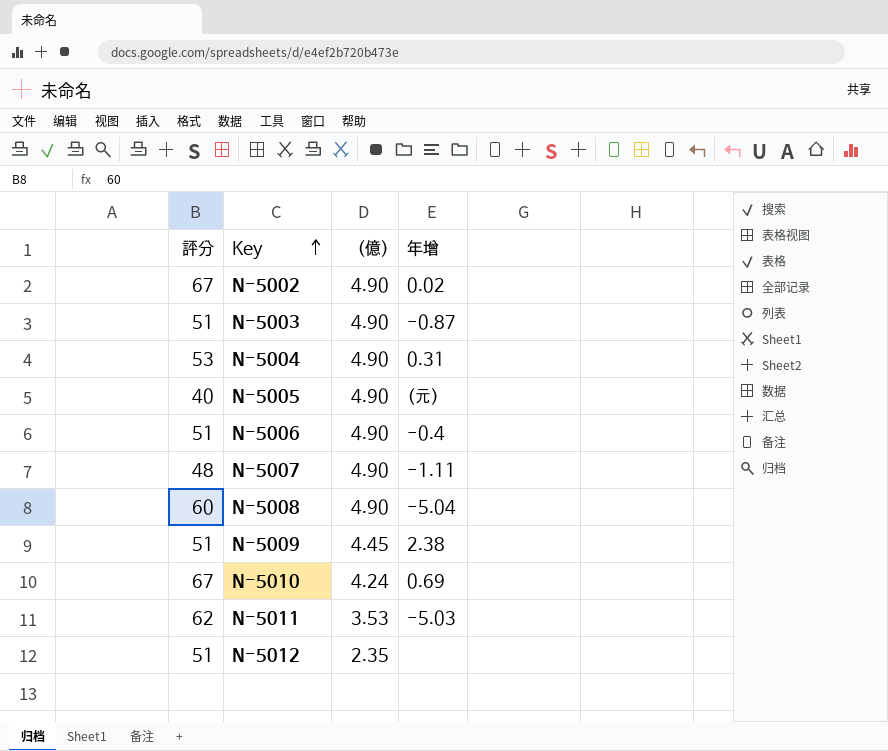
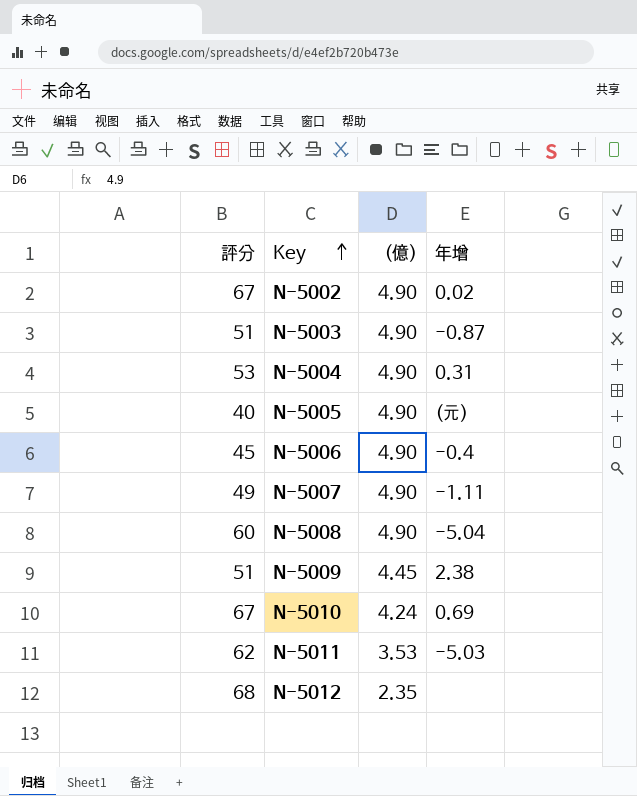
N-5006 | 評分: 51 -> 45
N-5007 | 評分: 48 -> 49
N-5012 | 評分: 51 -> 68

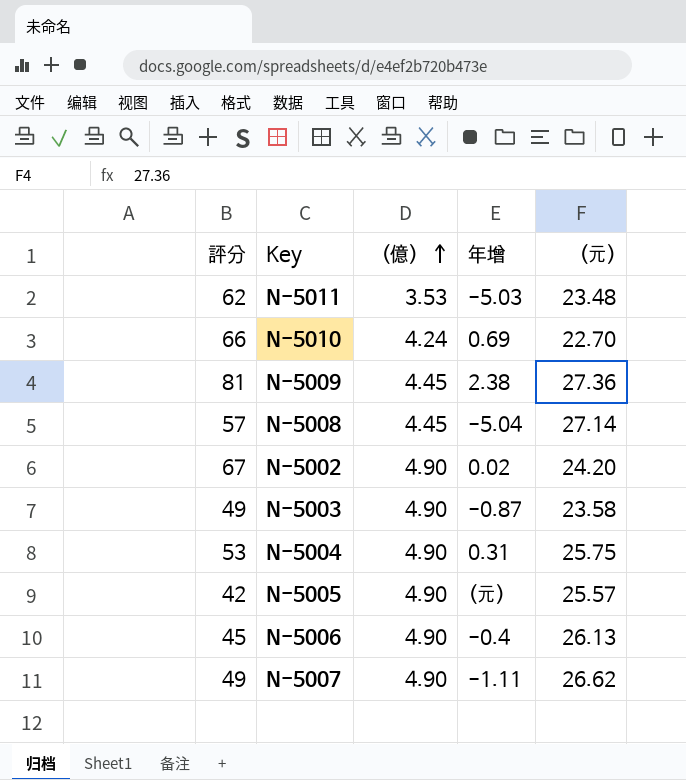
row order: Key ascending -> (億) ascending
column (元) | position: none -> 5
row N-5012: 68 | 2.35 | none -> none
N-5010 | 評分: 67 -> 66
N-5009 | 評分: 51 -> 81
N-5008 | 評分: 60 -> 57
N-5008 | (億): 4.90 -> 4.45
N-5003 | 評分: 51 -> 49
N-5005 | 評分: 40 -> 42

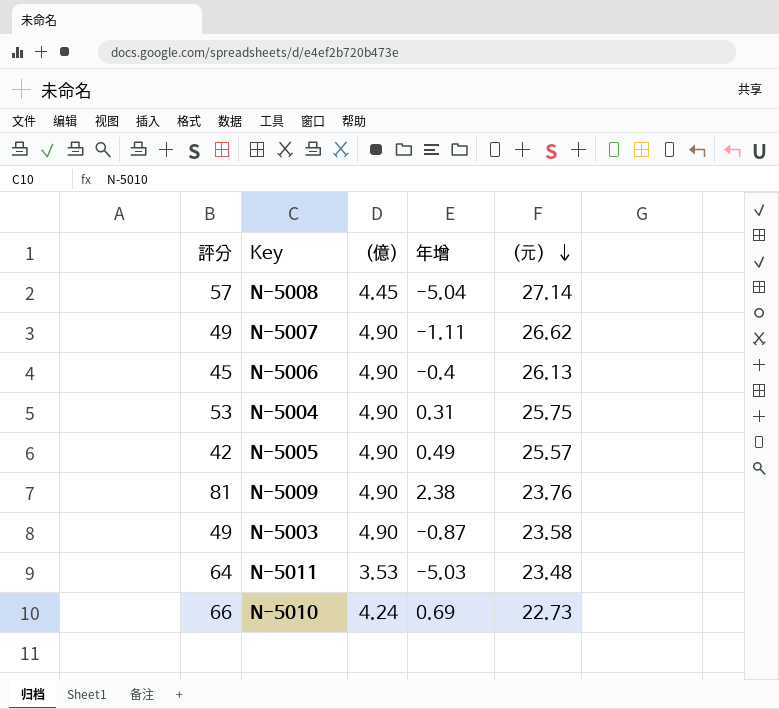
row order: (億) ascending -> (元) descending
row N-5002: 67 | 4.90 | 0.02 | 24.20 -> none
N-5005 | 年增: (元) -> 0.49
N-5009 | (億): 4.45 -> 4.90
N-5009 | (元): 27.36 -> 23.76
N-5011 | 評分: 62 -> 64
N-5010 | (元): 22.70 -> 22.73

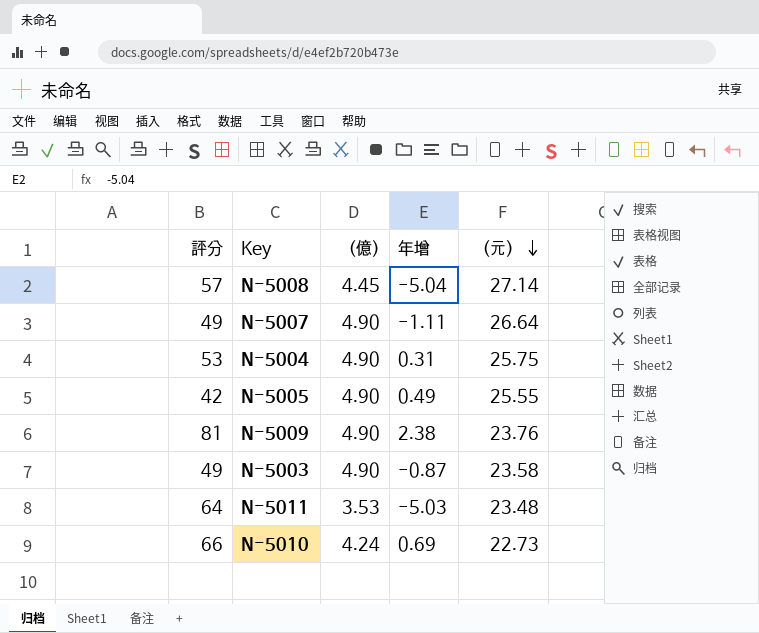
row N-5006: 45 | 4.90 | -0.4 | 26.13 -> none
N-5007 | (元): 26.62 -> 26.64
N-5005 | (元): 25.57 -> 25.55

